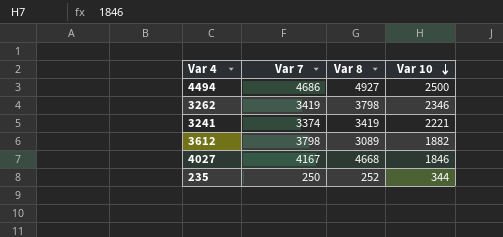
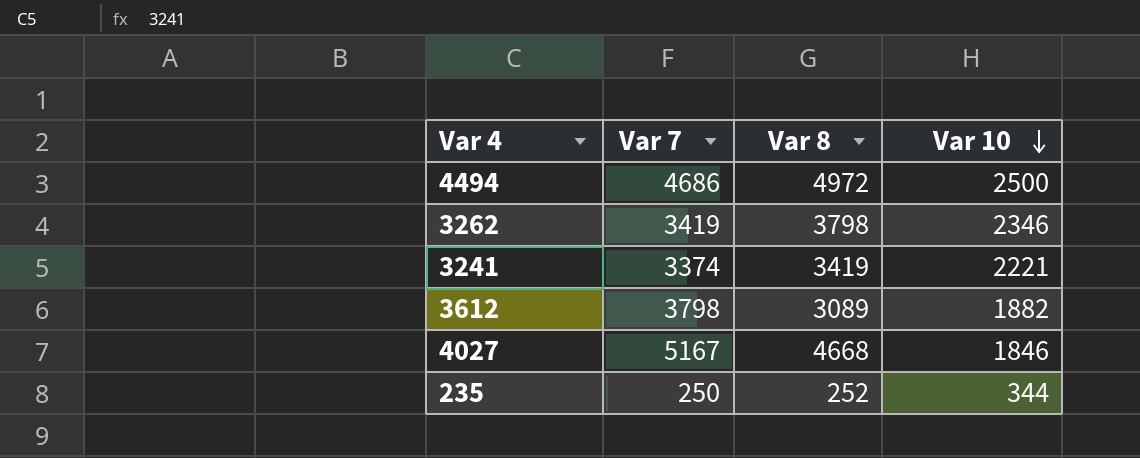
4494 | Var 8: 4927 -> 4972
4027 | Var 7: 4167 -> 5167

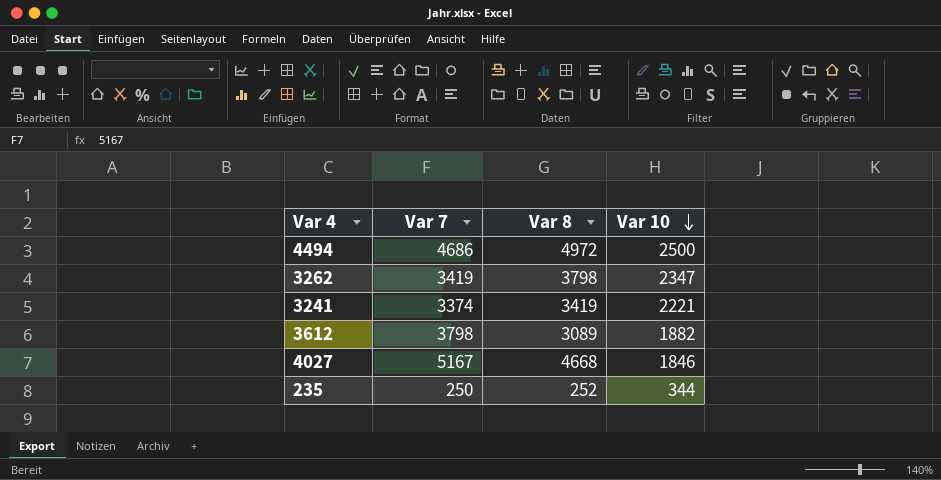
3262 | Var 10: 2346 -> 2347

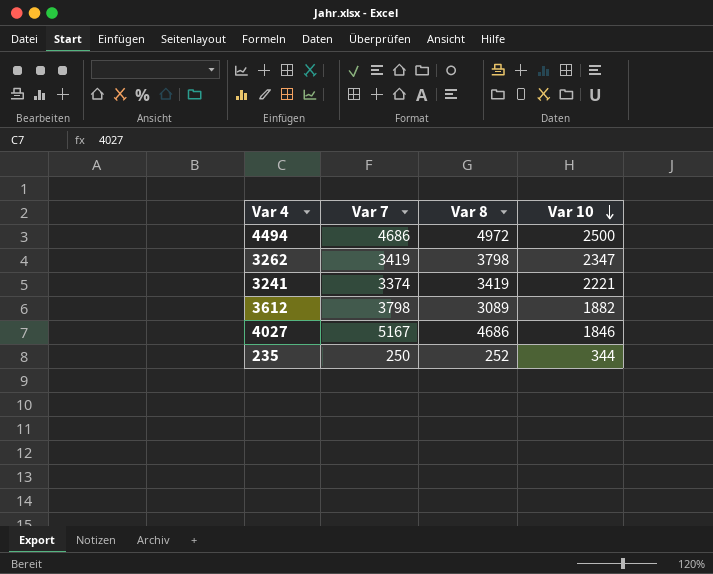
4027 | Var 8: 4668 -> 4686

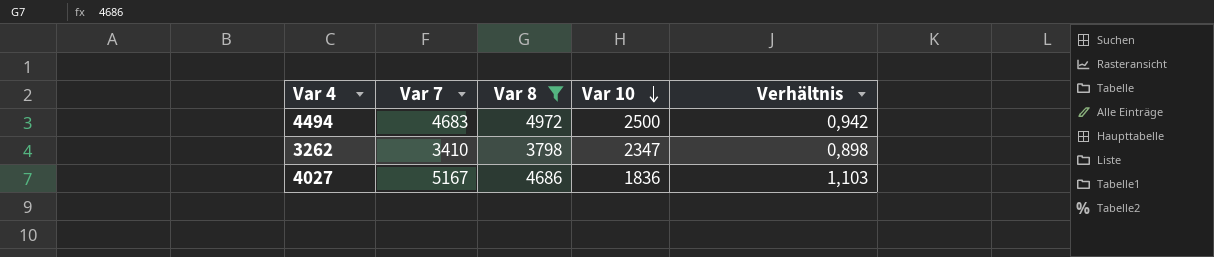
filter: none -> Var 8 >= 3798
column Verhältnis | formula: none -> [Var 7] / [Var 8]
4494 | Var 7: 4686 -> 4683
3262 | Var 7: 3419 -> 3410
4027 | Var 10: 1846 -> 1836

